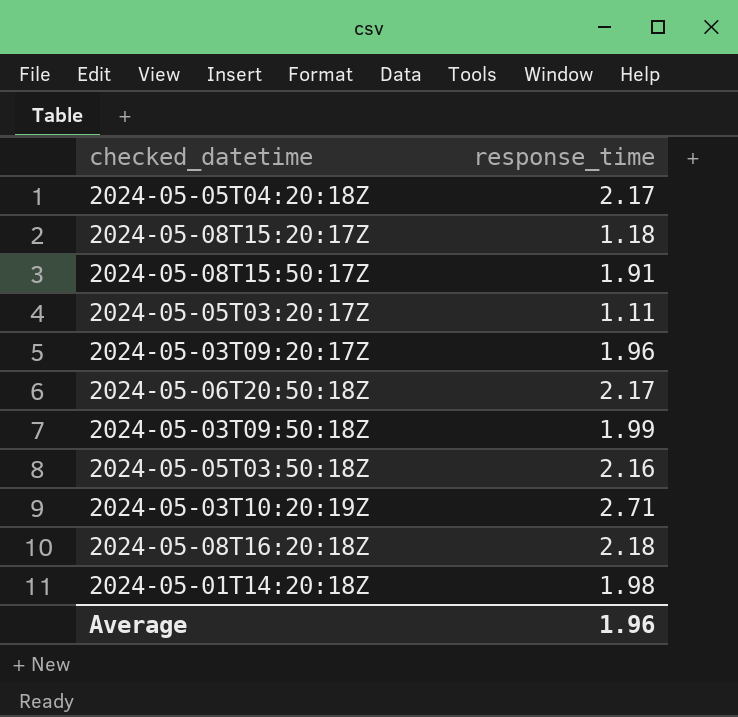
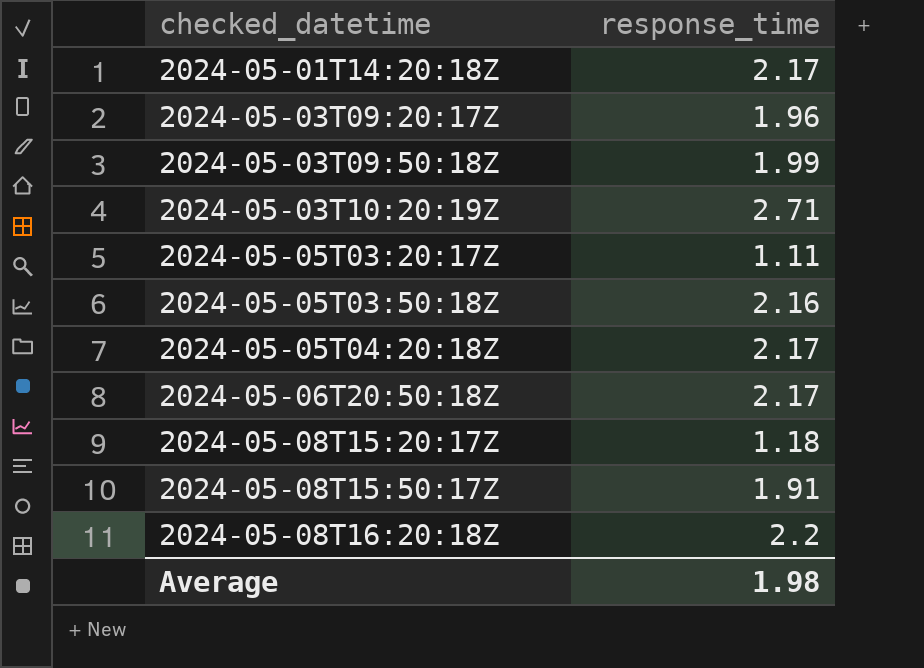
row order: none -> checked_datetime ascending
2024-05-01T14:20:18Z | response_time: 1.98 -> 2.17
2024-05-08T16:20:18Z | response_time: 2.18 -> 2.2
Average | response_time: 1.96 -> 1.98

